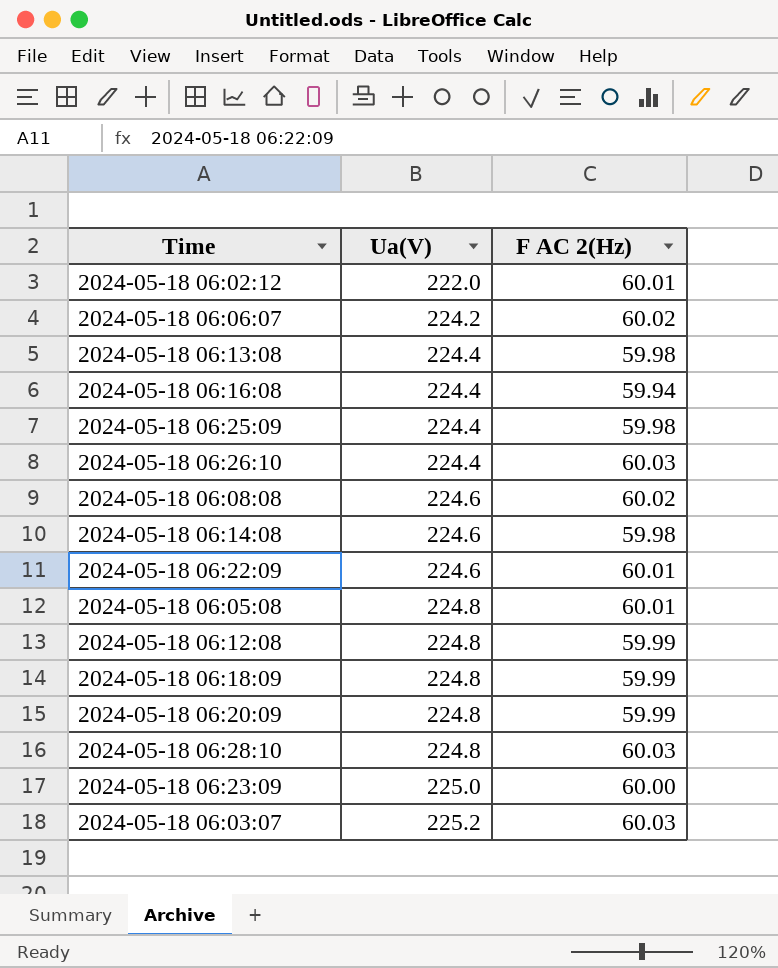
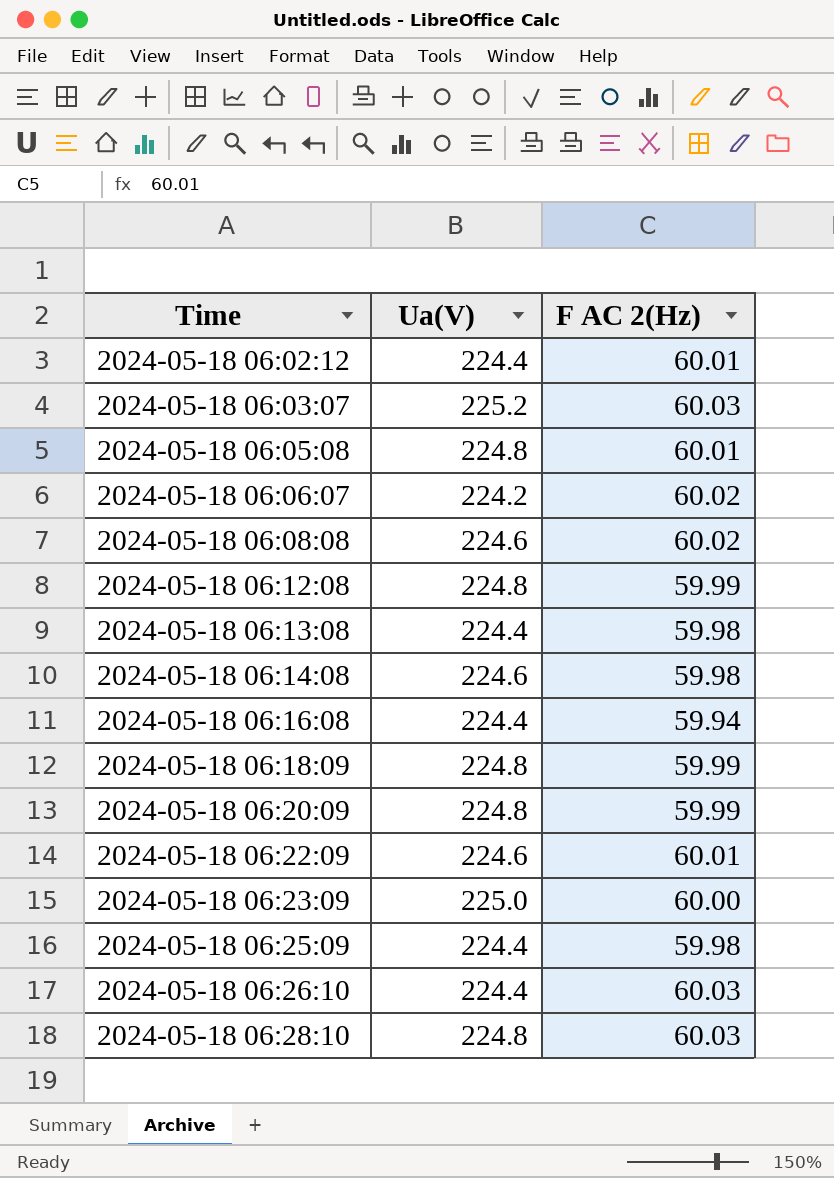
row order: Ua(V) ascending -> Time ascending
2024-05-18 06:02:12 | Ua(V): 222.0 -> 224.4

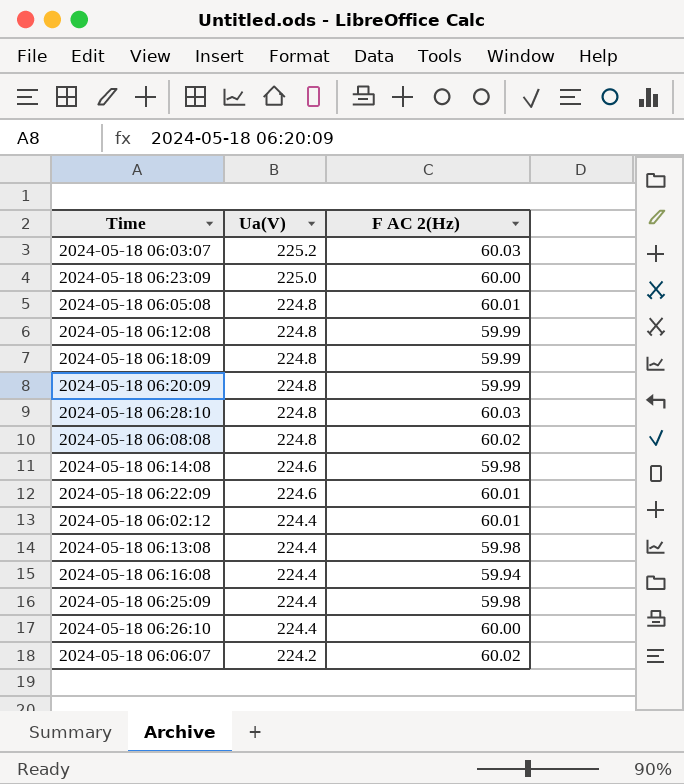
row order: Time ascending -> Ua(V) descending
2024-05-18 06:08:08 | Ua(V): 224.6 -> 224.8
2024-05-18 06:26:10 | F AC 2(Hz): 60.03 -> 60.00

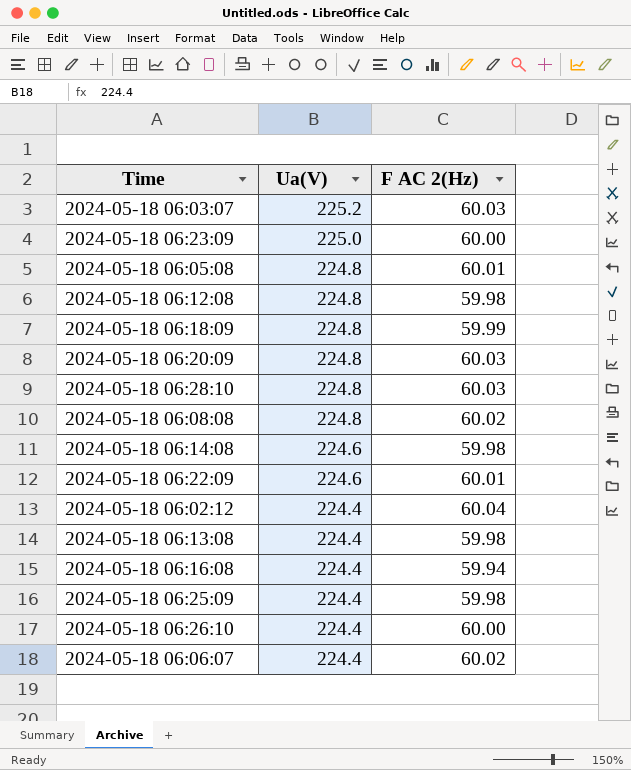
2024-05-18 06:12:08 | F AC 2(Hz): 59.99 -> 59.98
2024-05-18 06:20:09 | F AC 2(Hz): 59.99 -> 60.03
2024-05-18 06:02:12 | F AC 2(Hz): 60.01 -> 60.04
2024-05-18 06:06:07 | Ua(V): 224.2 -> 224.4

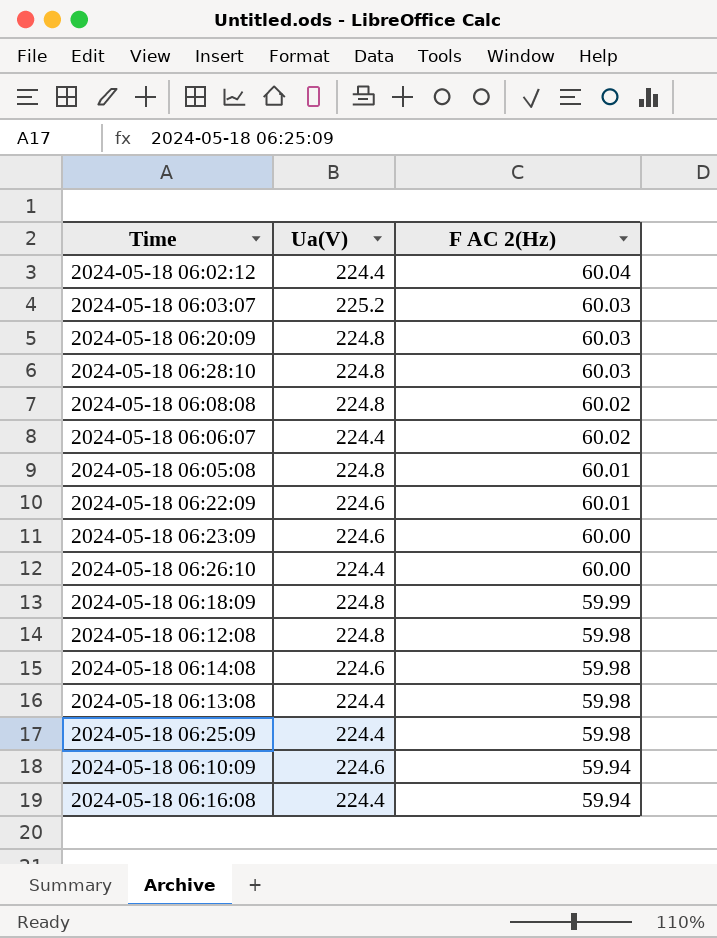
row order: Ua(V) descending -> F AC 2(Hz) descending
2024-05-18 06:23:09 | Ua(V): 225.0 -> 224.6
row 2024-05-18 06:10:09: none -> 224.6 | 59.94

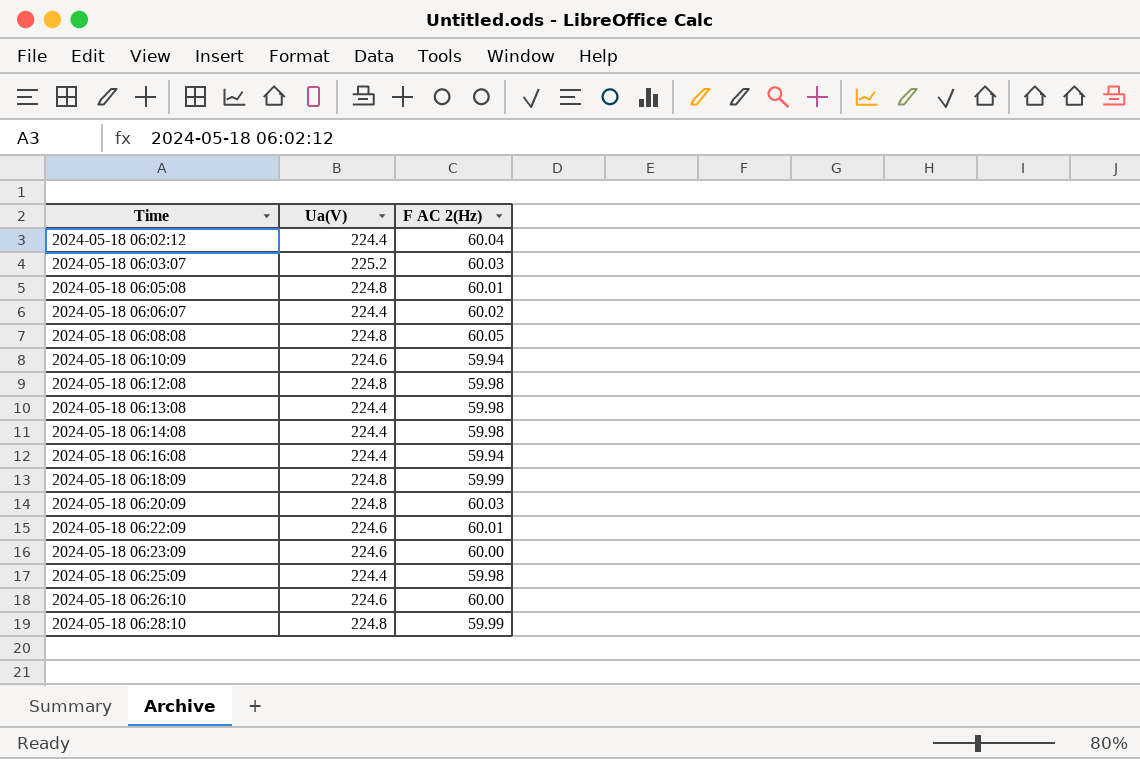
row order: F AC 2(Hz) descending -> Time ascending
2024-05-18 06:08:08 | F AC 2(Hz): 60.02 -> 60.05
2024-05-18 06:14:08 | Ua(V): 224.6 -> 224.4
2024-05-18 06:26:10 | Ua(V): 224.4 -> 224.6
2024-05-18 06:28:10 | F AC 2(Hz): 60.03 -> 59.99

